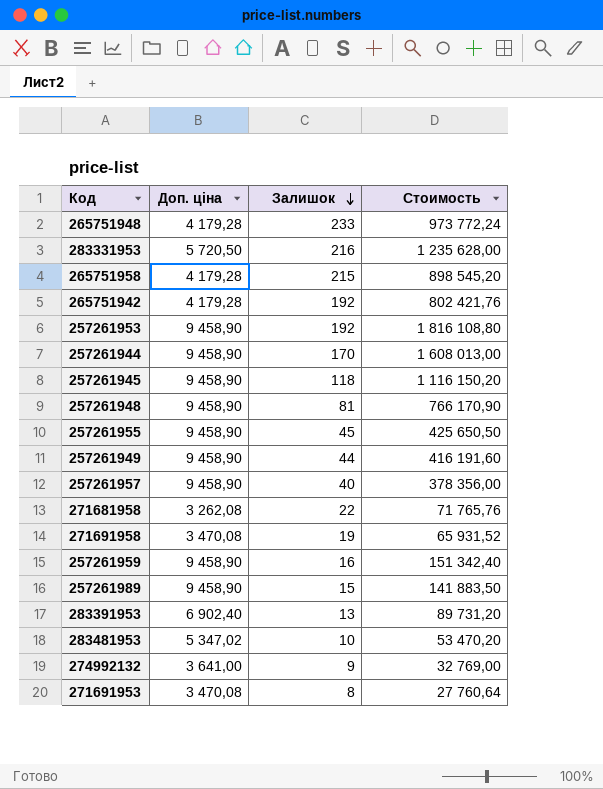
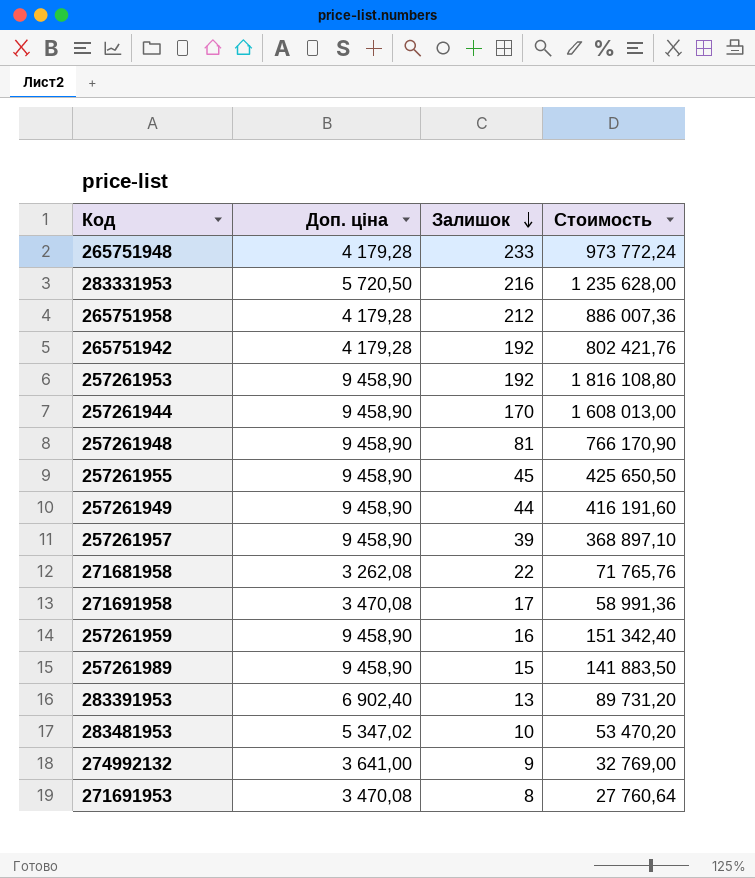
row 257261945: 9 458,90 | 118 | 1 116 150,20 -> none
265751958 | Залишок: 215 -> 212
265751958 | Стоимость: 898 545,20 -> 886 007,36
257261957 | Залишок: 40 -> 39
257261957 | Стоимость: 378 356,00 -> 368 897,10
271691958 | Залишок: 19 -> 17
271691958 | Стоимость: 65 931,52 -> 58 991,36

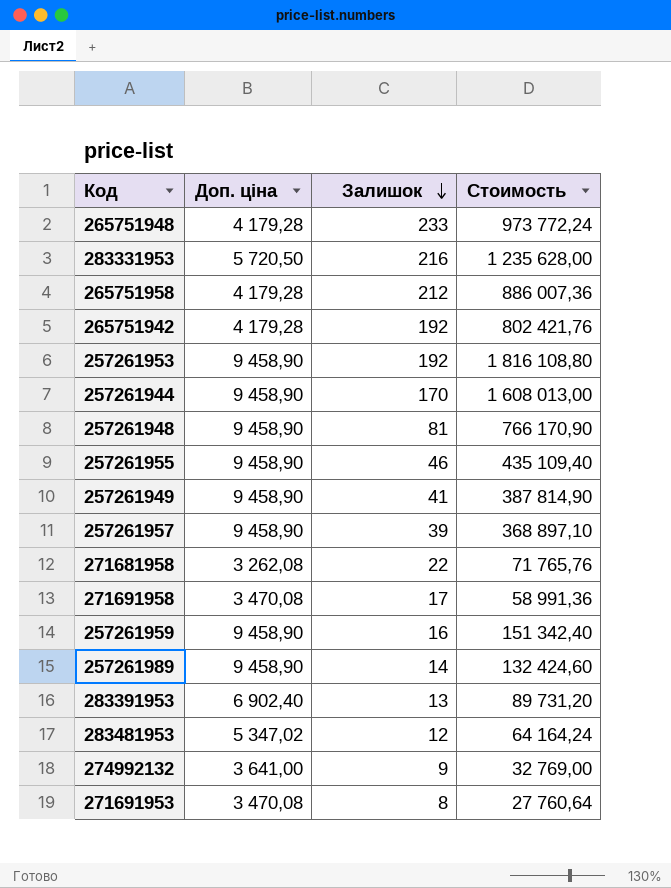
257261955 | Залишок: 45 -> 46
257261955 | Стоимость: 425 650,50 -> 435 109,40
257261949 | Залишок: 44 -> 41
257261949 | Стоимость: 416 191,60 -> 387 814,90
257261989 | Залишок: 15 -> 14
257261989 | Стоимость: 141 883,50 -> 132 424,60
283481953 | Залишок: 10 -> 12
283481953 | Стоимость: 53 470,20 -> 64 164,24

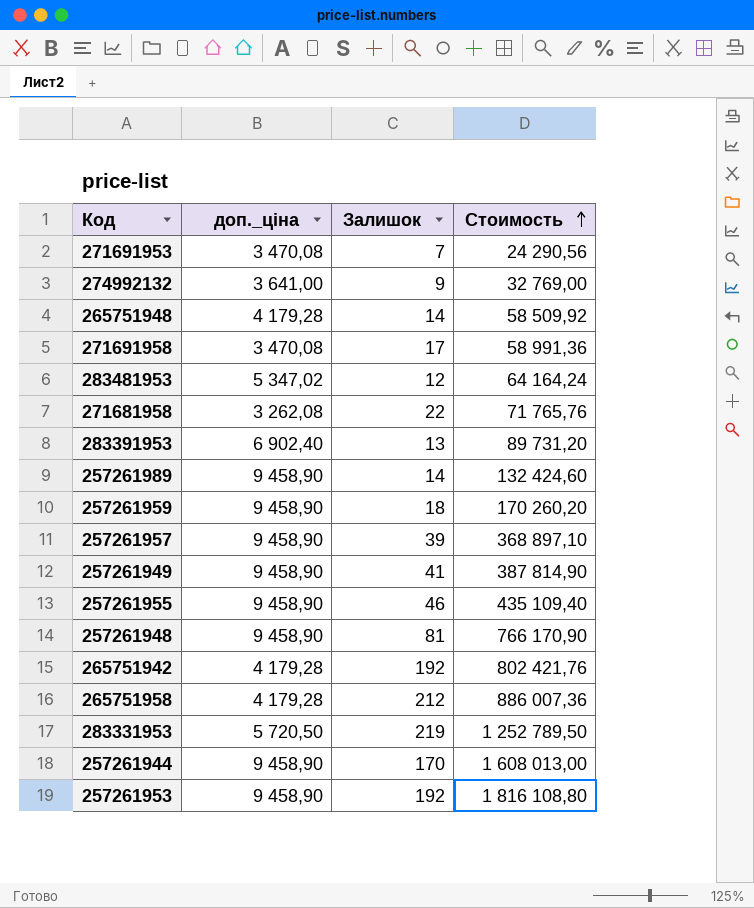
row order: Залишок descending -> Стоимость ascending
column name: Доп. ціна -> доп._ціна
271691953 | Залишок: 8 -> 7
271691953 | Стоимость: 27 760,64 -> 24 290,56
265751948 | Залишок: 233 -> 14
265751948 | Стоимость: 973 772,24 -> 58 509,92
257261959 | Залишок: 16 -> 18
257261959 | Стоимость: 151 342,40 -> 170 260,20
283331953 | Залишок: 216 -> 219
283331953 | Стоимость: 1 235 628,00 -> 1 252 789,50

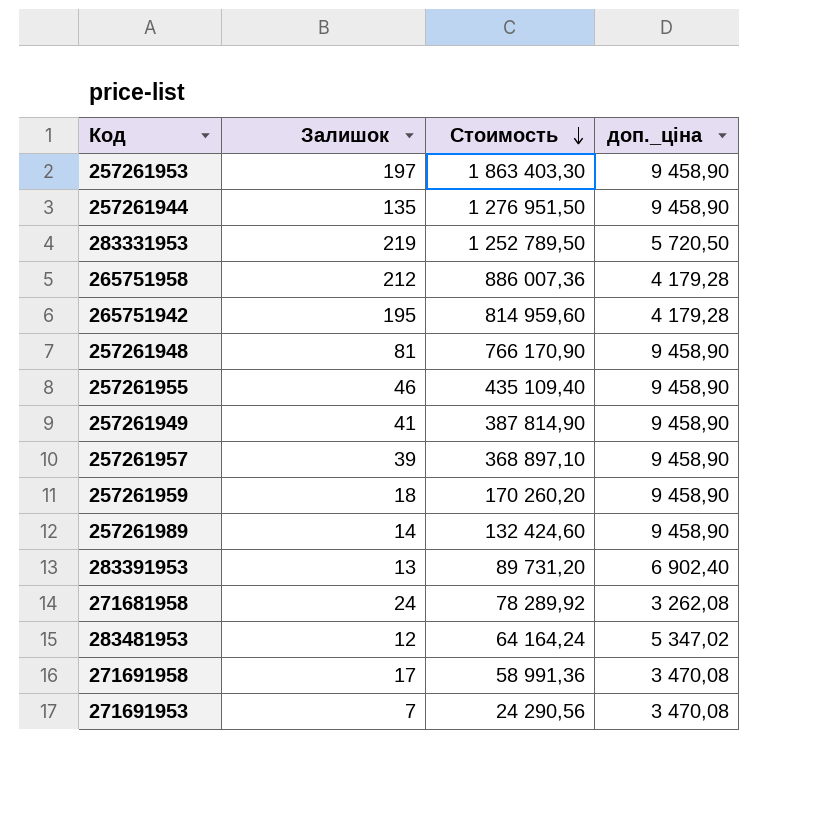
row order: Стоимость ascending -> Стоимость descending
column доп._ціна | position: 2 -> 4
row 274992132: 3 641,00 | 9 | 32 769,00 -> none
row 265751948: 4 179,28 | 14 | 58 509,92 -> none
257261953 | Залишок: 192 -> 197
257261953 | Стоимость: 1 816 108,80 -> 1 863 403,30
257261944 | Залишок: 170 -> 135
257261944 | Стоимость: 1 608 013,00 -> 1 276 951,50
265751942 | Залишок: 192 -> 195
265751942 | Стоимость: 802 421,76 -> 814 959,60
271681958 | Залишок: 22 -> 24
271681958 | Стоимость: 71 765,76 -> 78 289,92

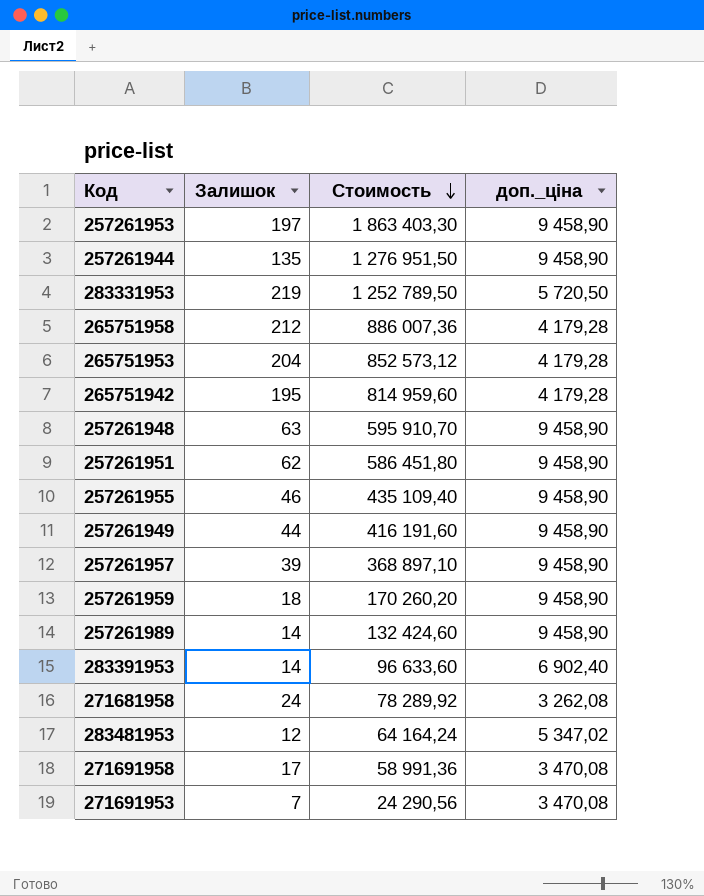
row 265751953: none -> 204 | 852 573,12 | 4 179,28
257261948 | Залишок: 81 -> 63
257261948 | Стоимость: 766 170,90 -> 595 910,70
row 257261951: none -> 62 | 586 451,80 | 9 458,90
257261949 | Залишок: 41 -> 44
257261949 | Стоимость: 387 814,90 -> 416 191,60
283391953 | Залишок: 13 -> 14
283391953 | Стоимость: 89 731,20 -> 96 633,60

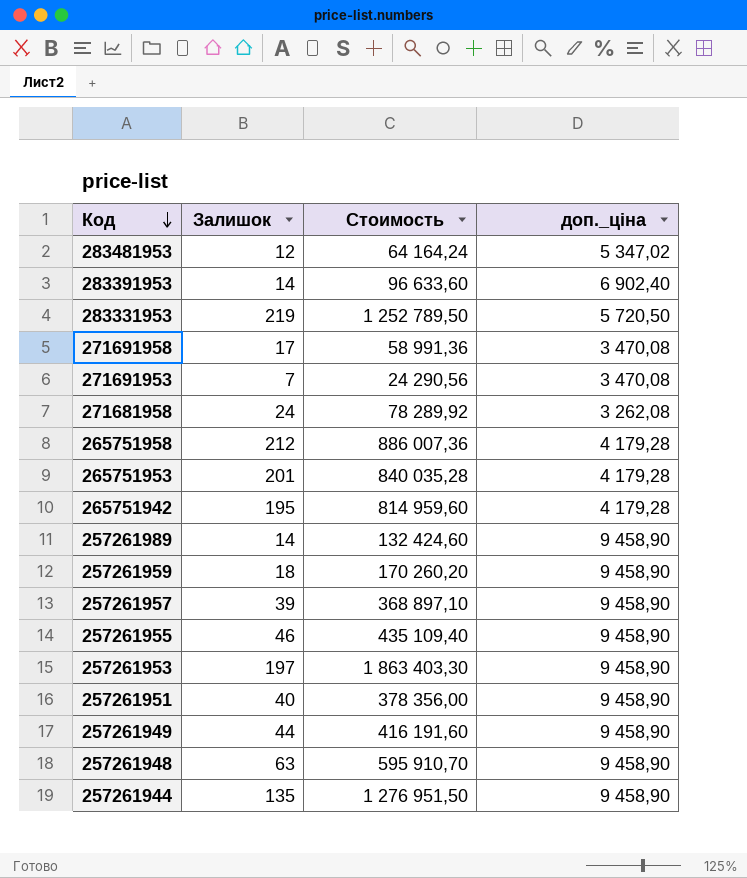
row order: Стоимость descending -> Код descending
265751953 | Залишок: 204 -> 201
265751953 | Стоимость: 852 573,12 -> 840 035,28
257261951 | Залишок: 62 -> 40
257261951 | Стоимость: 586 451,80 -> 378 356,00

